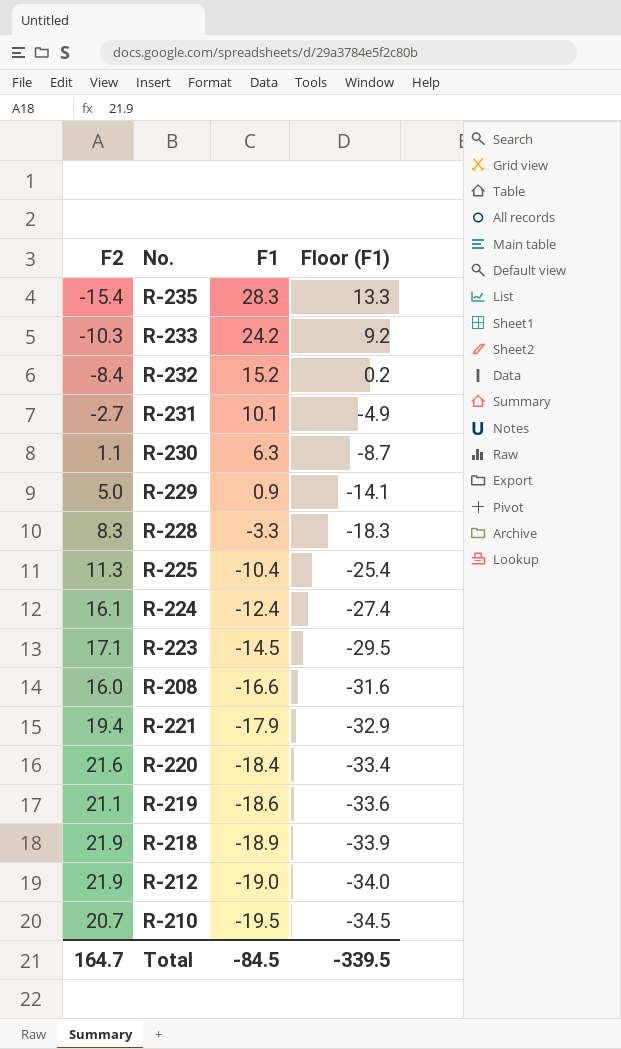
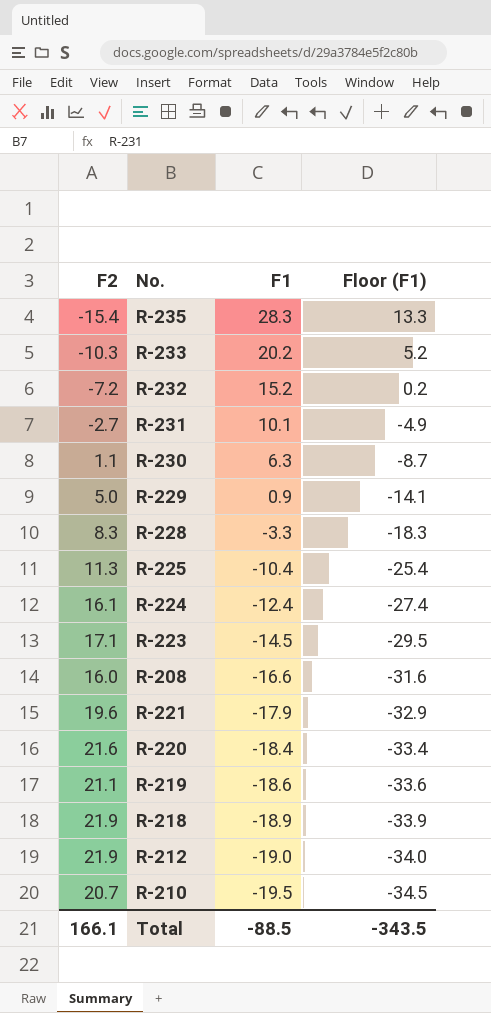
R-233 | F1: 24.2 -> 20.2
R-233 | Floor (F1): 9.2 -> 5.2
R-232 | F2: -8.4 -> -7.2
R-221 | F2: 19.4 -> 19.6
Total | F2: 164.7 -> 166.1
Total | F1: -84.5 -> -88.5
Total | Floor (F1): -339.5 -> -343.5

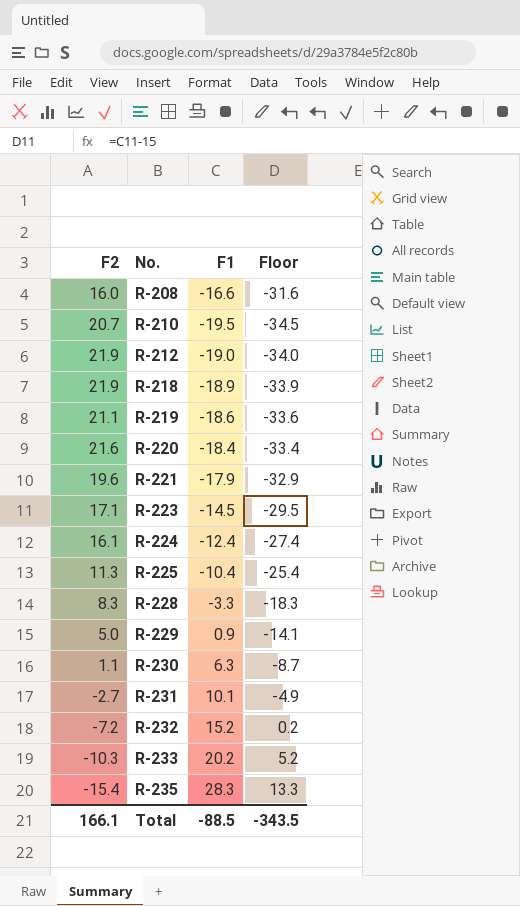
row order: F1 descending -> No. ascending
column name: Floor (F1) -> Floor

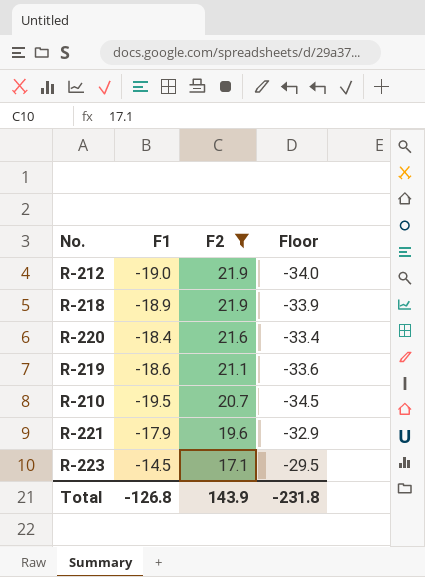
filter: none -> F2 >= 17.1
row order: No. ascending -> F2 descending
column F2 | position: 1 -> 3
Total | F1: -88.5 -> -126.8
Total | F2: 166.1 -> 143.9
Total | Floor: -343.5 -> -231.8

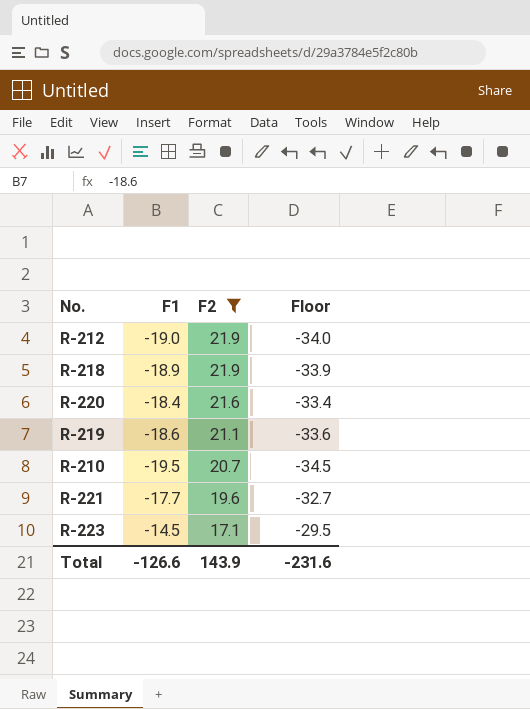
R-221 | F1: -17.9 -> -17.7
R-221 | Floor: -32.9 -> -32.7
Total | F1: -126.8 -> -126.6
Total | Floor: -231.8 -> -231.6

